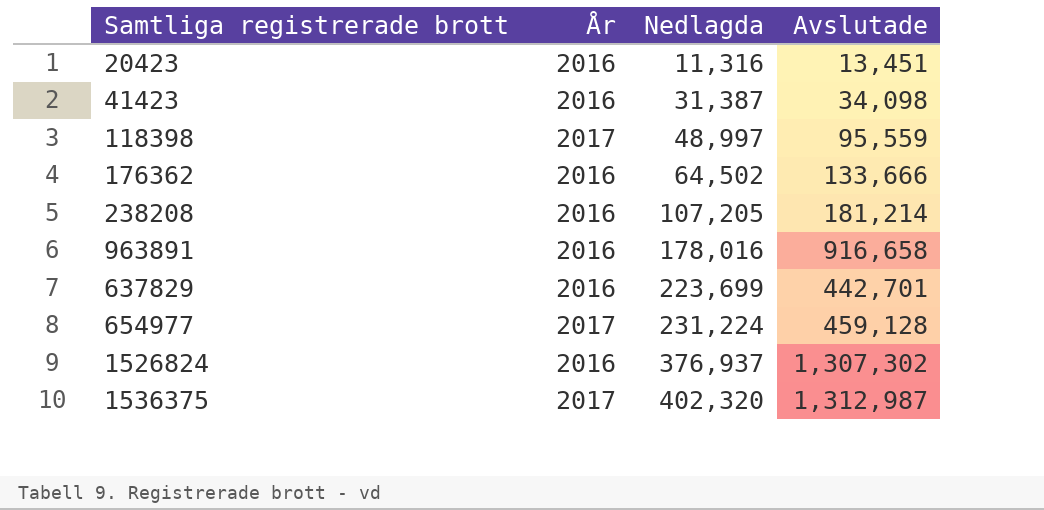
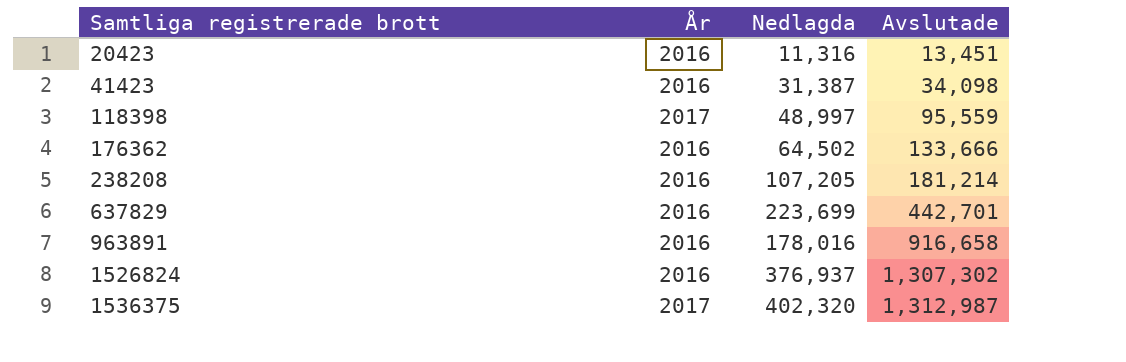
row order: Nedlagda ascending -> Samtliga registrerade brott ascending
row 654977: 2017 | 231,224 | 459,128 -> none

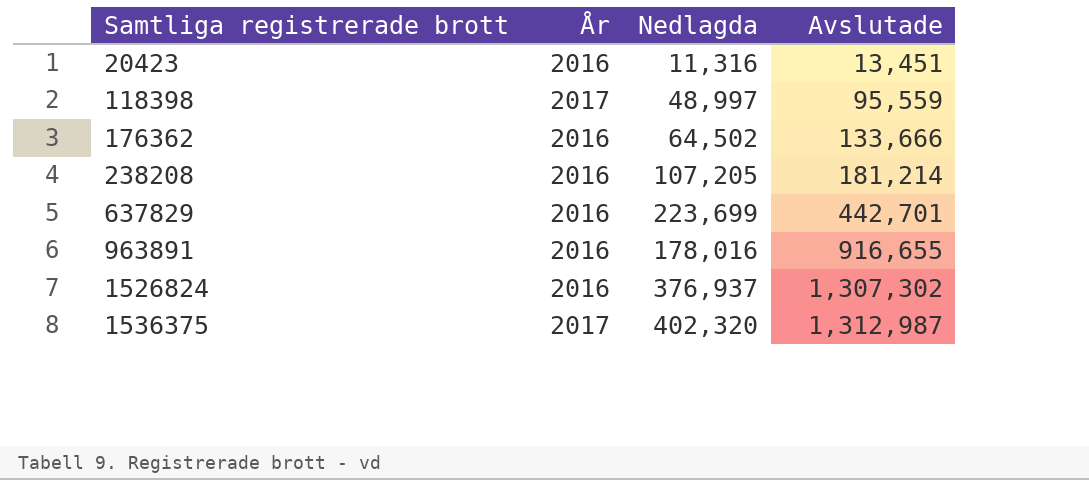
row 41423: 2016 | 31,387 | 34,098 -> none
963891 | Avslutade: 916,658 -> 916,655

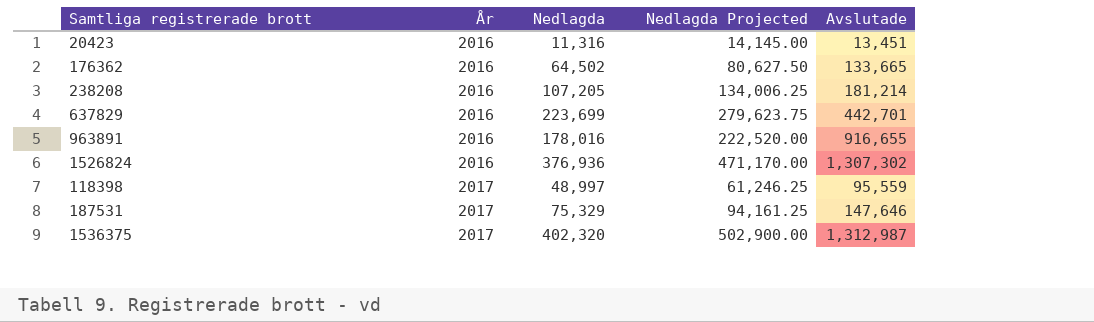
row order: Samtliga registrerade brott ascending -> År ascending
column Nedlagda Projected | formula: none -> [Nedlagda] * 1.25
176362 | Avslutade: 133,666 -> 133,665
1526824 | Nedlagda: 376,937 -> 376,936
row 187531: none -> 2017 | 75,329 | 94,161.25 | 147,646

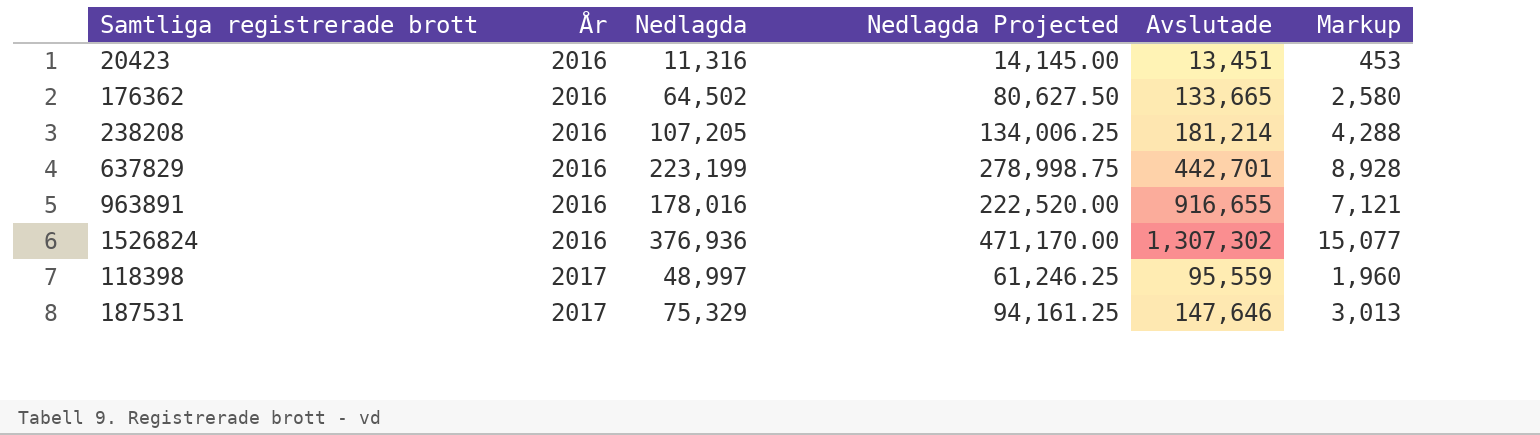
column Markup | formula: none -> [Nedlagda] * 0.04
row 1536375: 2017 | 402,320 | 502,900.00 | 1,312,987 -> none
637829 | Nedlagda: 223,699 -> 223,199
637829 | Nedlagda Projected: 279,623.75 -> 278,998.75

